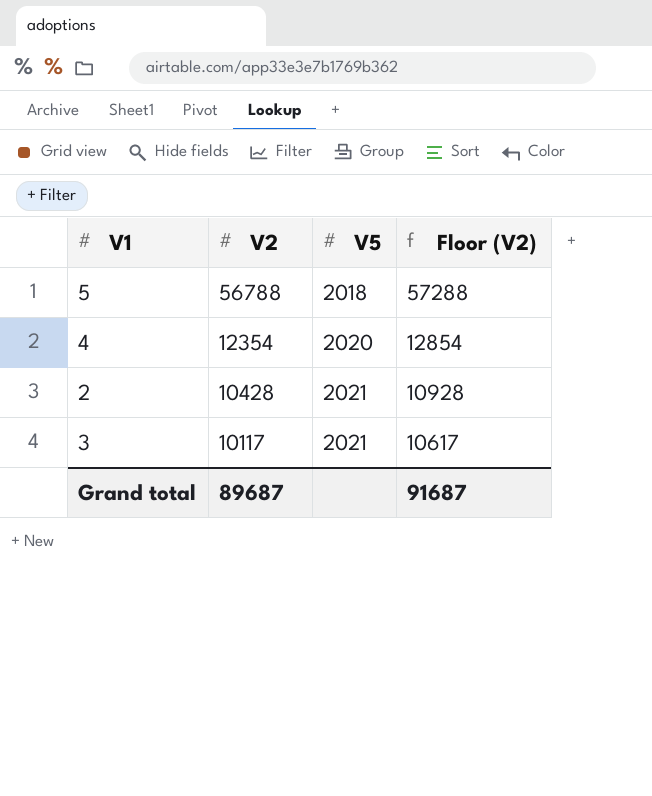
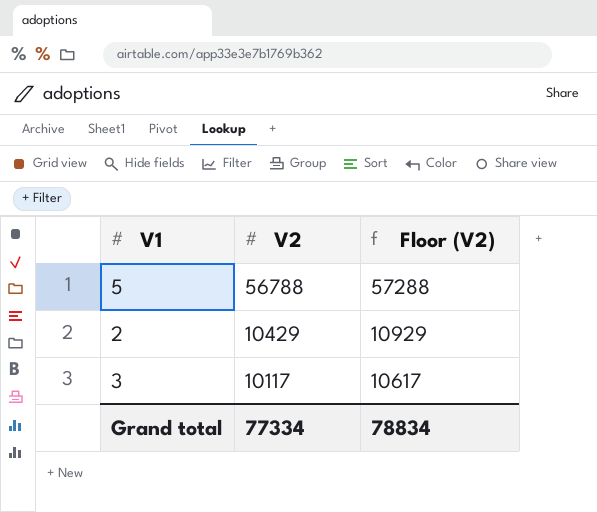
column V5 | position: 3 -> none
row 4: 12354 | 2020 | 12854 -> none
2 | V2: 10428 -> 10429
2 | Floor (V2): 10928 -> 10929
Grand total | V2: 89687 -> 77334
Grand total | Floor (V2): 91687 -> 78834

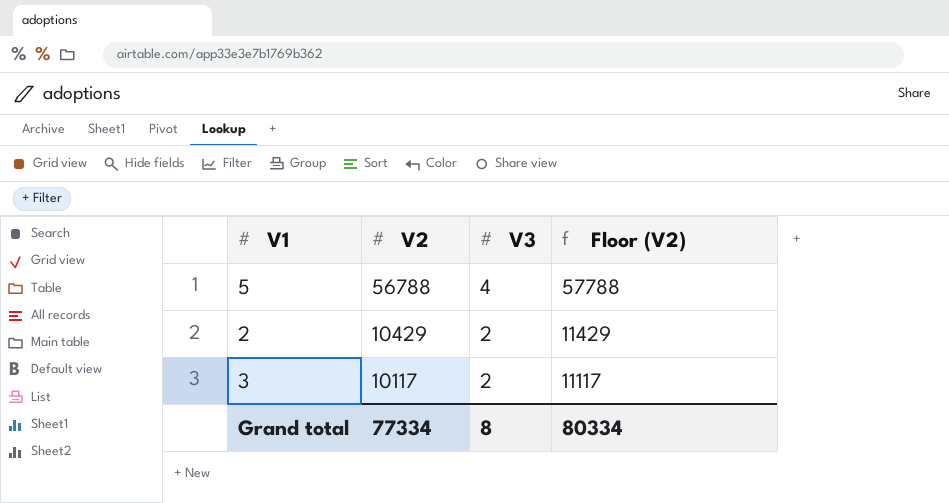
column V3 | position: none -> 3
column Floor (V2) | formula: [V2] + 500 -> [V2] + 1000
Grand total | Floor (V2): 78834 -> 80334

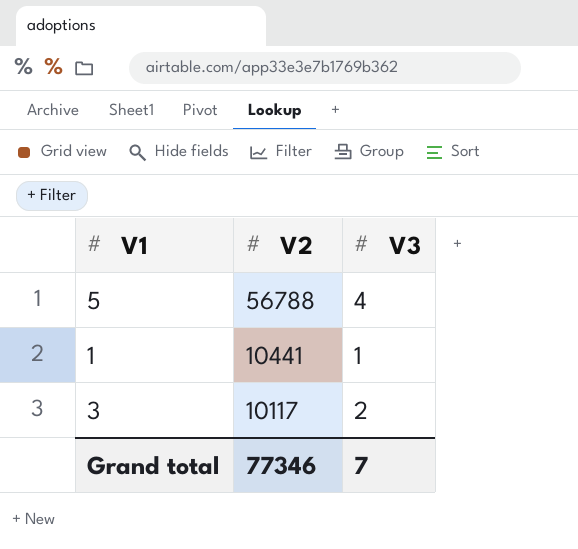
column Floor (V2) | formula: [V2] + 1000 -> none
row 2: 10429 | 2 | 11429 -> none
row 1: none -> 10441 | 1
Grand total | V2: 77334 -> 77346
Grand total | V3: 8 -> 7

